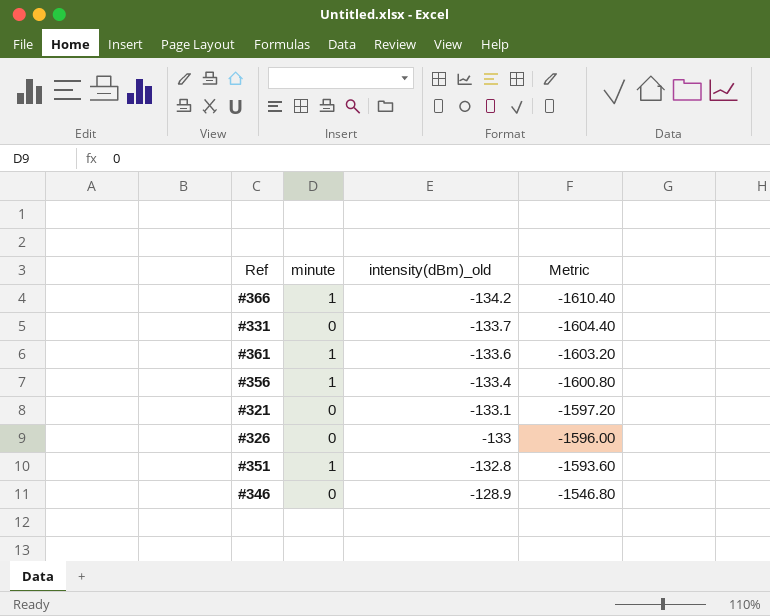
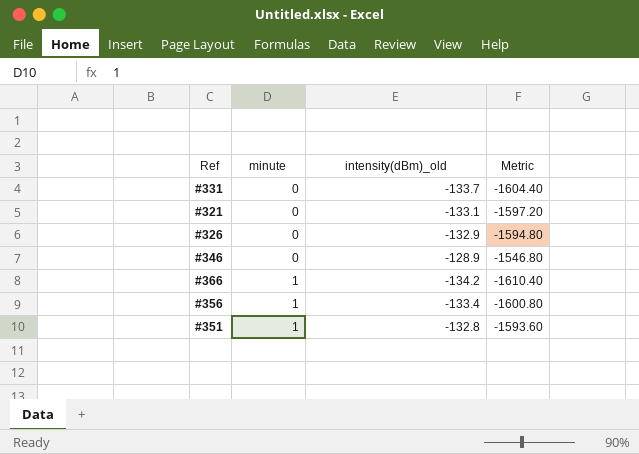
row order: intensity(dBm)_old ascending -> minute ascending
row #361: 1 | -133.6 | -1603.20 -> none
#326 | intensity(dBm)_old: -133 -> -132.9
#326 | Metric: -1596.00 -> -1594.80

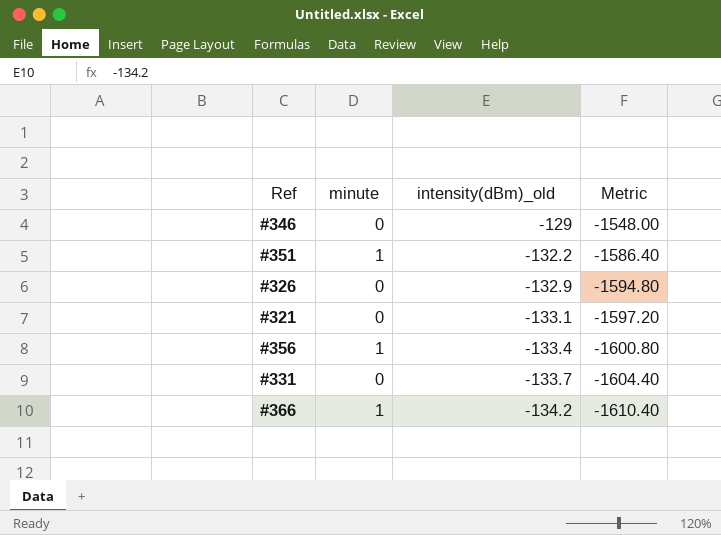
row order: minute ascending -> intensity(dBm)_old descending
#346 | intensity(dBm)_old: -128.9 -> -129
#346 | Metric: -1546.80 -> -1548.00
#351 | intensity(dBm)_old: -132.8 -> -132.2
#351 | Metric: -1593.60 -> -1586.40

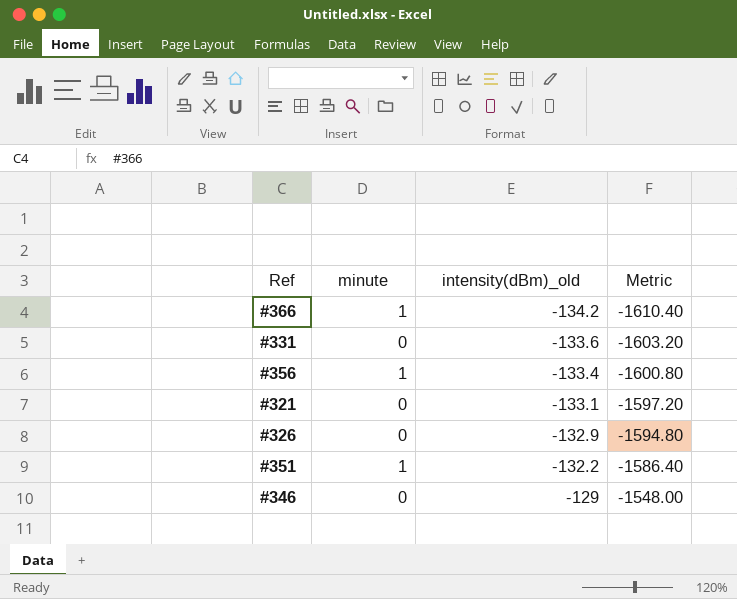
row order: intensity(dBm)_old descending -> intensity(dBm)_old ascending
#331 | intensity(dBm)_old: -133.7 -> -133.6
#331 | Metric: -1604.40 -> -1603.20

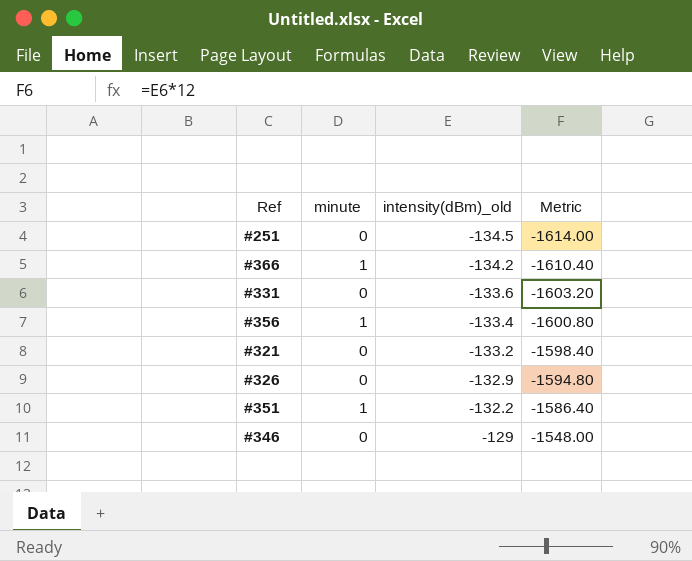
row #251: none -> 0 | -134.5 | -1614.00
#321 | intensity(dBm)_old: -133.1 -> -133.2
#321 | Metric: -1597.20 -> -1598.40

